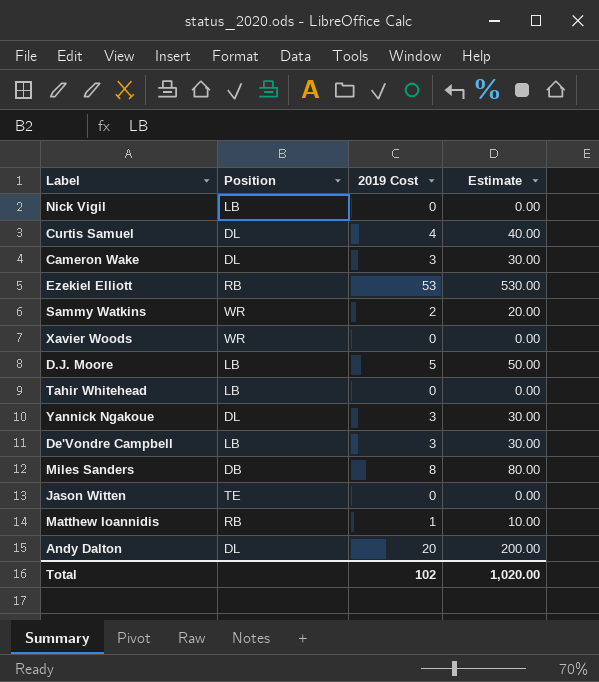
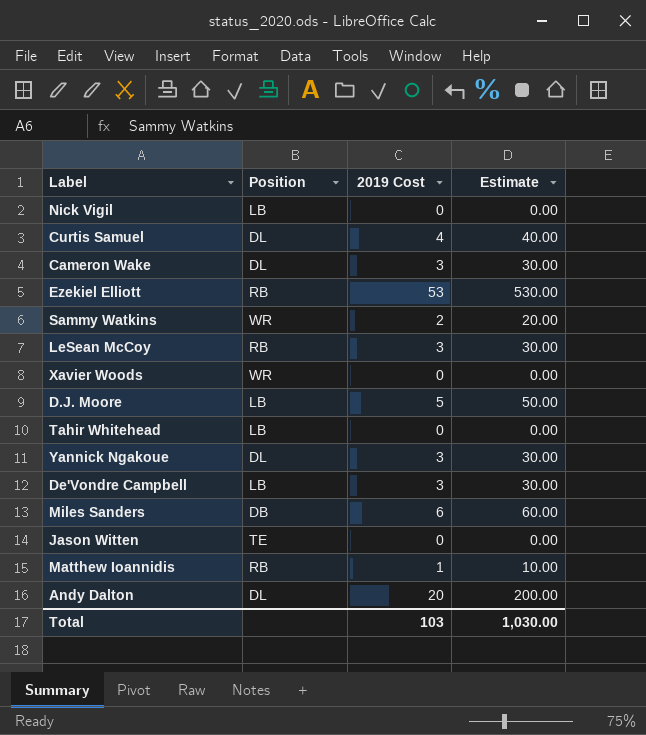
row LeSean McCoy: none -> RB | 3 | 30.00
Miles Sanders | 2019 Cost: 8 -> 6
Miles Sanders | Estimate: 80.00 -> 60.00
Total | 2019 Cost: 102 -> 103
Total | Estimate: 1,020.00 -> 1,030.00

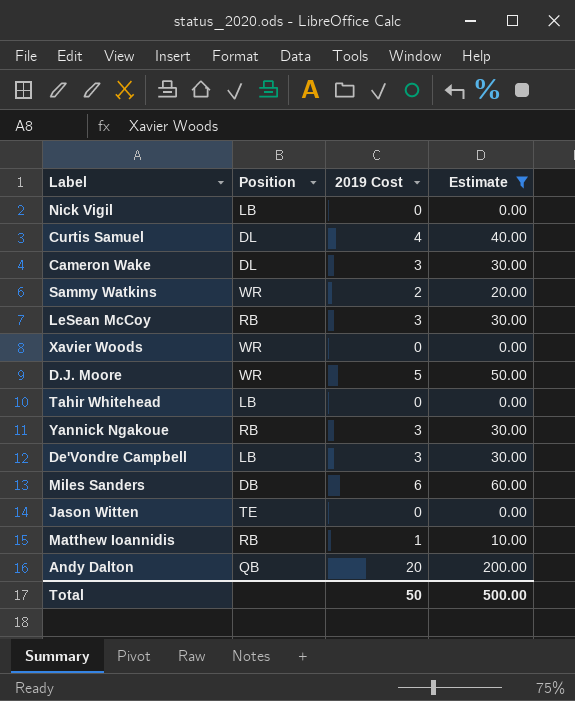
filter: none -> Estimate != 530.00
D.J. Moore | Position: LB -> WR
Yannick Ngakoue | Position: DL -> RB
Andy Dalton | Position: DL -> QB
Total | 2019 Cost: 103 -> 50
Total | Estimate: 1,030.00 -> 500.00

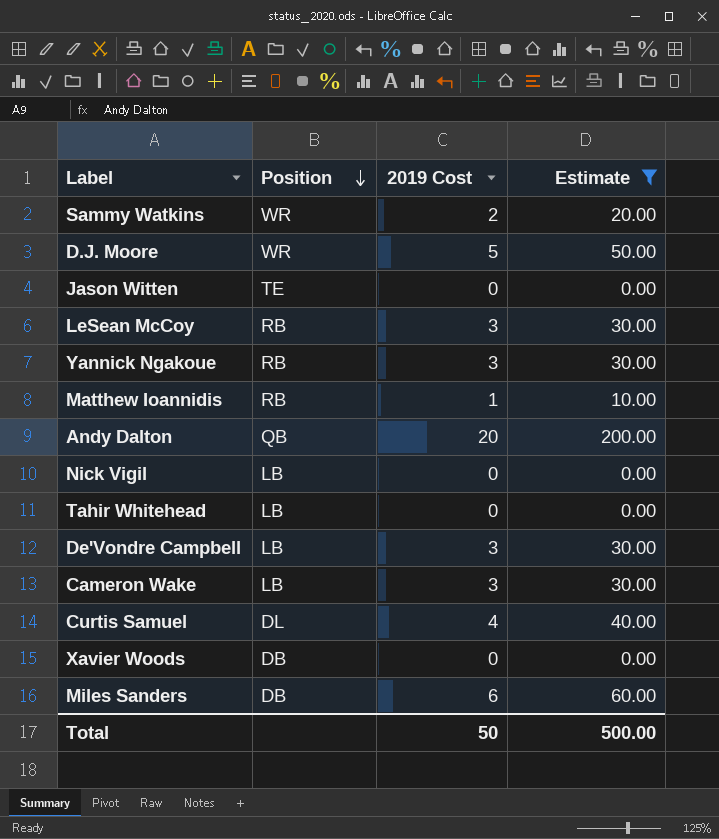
row order: none -> Position descending
Cameron Wake | Position: DL -> LB
Xavier Woods | Position: WR -> DB

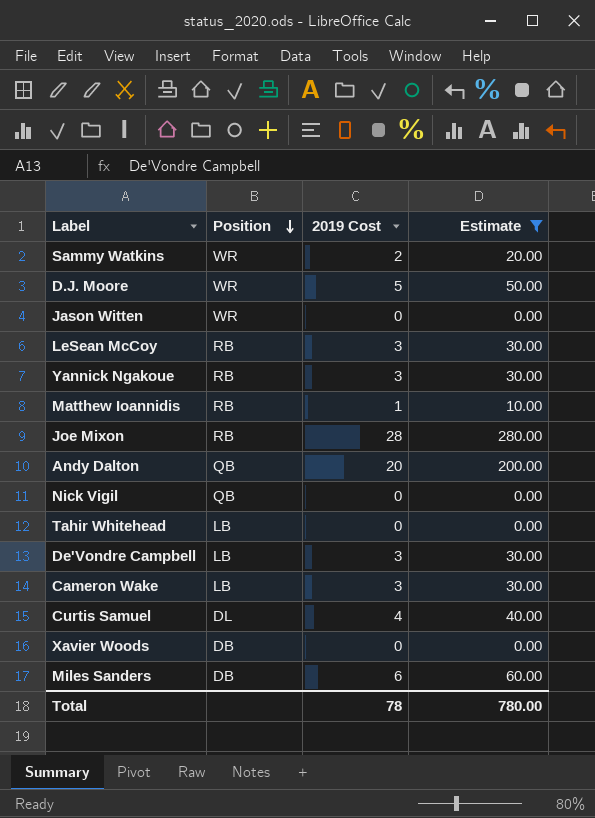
Jason Witten | Position: TE -> WR
row Joe Mixon: none -> RB | 28 | 280.00
Nick Vigil | Position: LB -> QB
Total | 2019 Cost: 50 -> 78
Total | Estimate: 500.00 -> 780.00

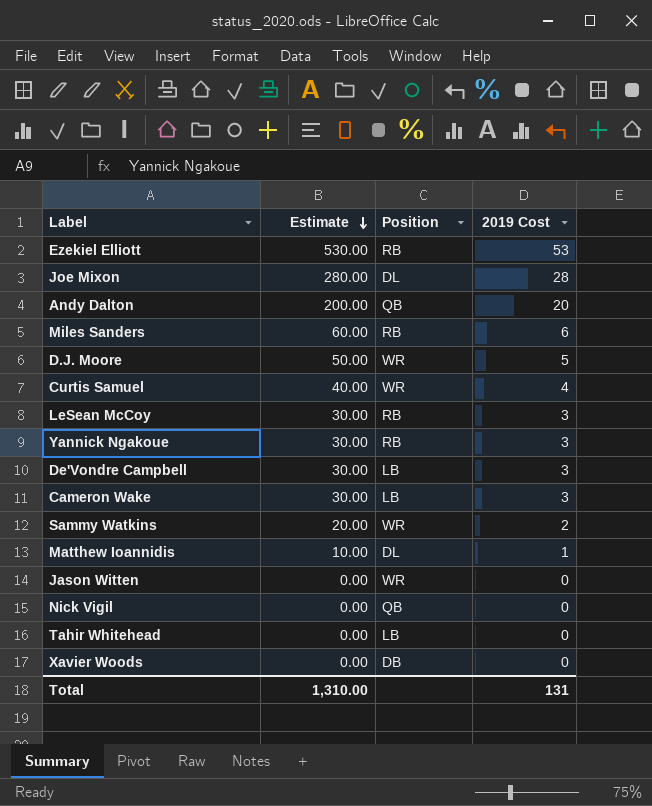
filter: Estimate != 530.00 -> none
row order: Position descending -> Estimate descending
column Estimate | position: 4 -> 2
Joe Mixon | Position: RB -> DL
Miles Sanders | Position: DB -> RB
Curtis Samuel | Position: DL -> WR
Matthew Ioannidis | Position: RB -> DL
Total | Estimate: 780.00 -> 1,310.00
Total | 2019 Cost: 78 -> 131

